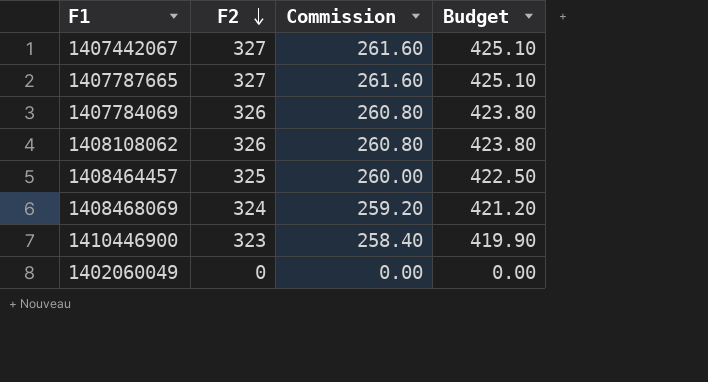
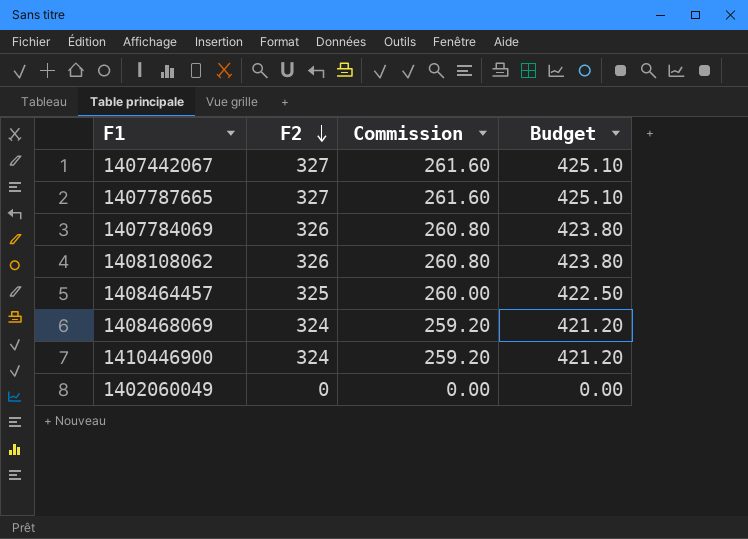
1410446900 | F2: 323 -> 324
1410446900 | Commission: 258.40 -> 259.20
1410446900 | Budget: 419.90 -> 421.20

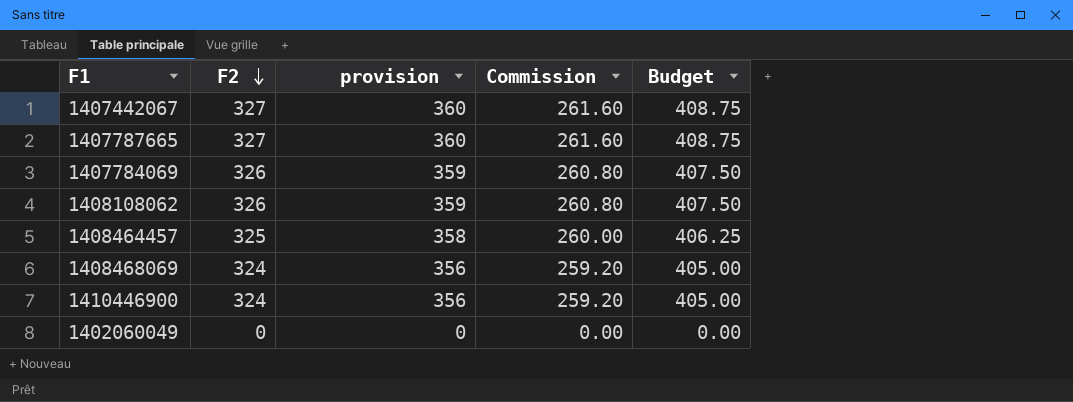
column provision | formula: none -> [F2] * 1.1
column Budget | formula: [F2] * 1.3 -> [F2] * 1.25

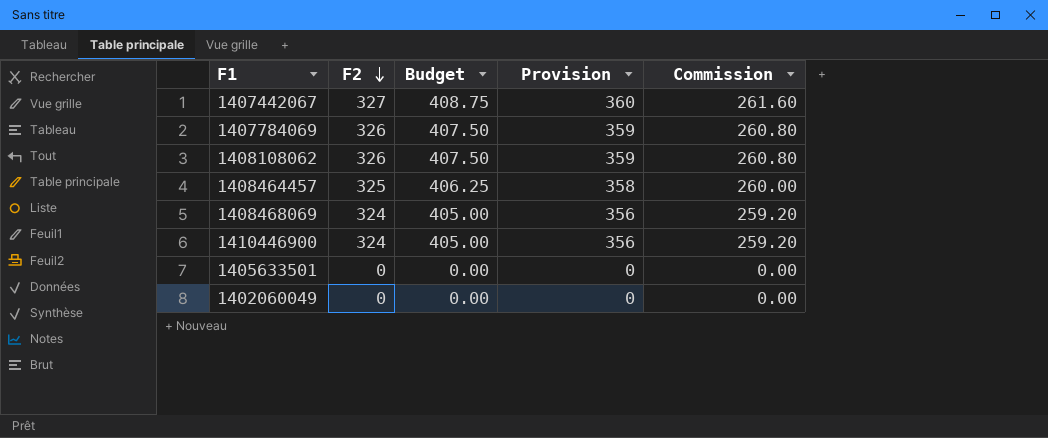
column Budget | position: 5 -> 3
column name: provision -> Provision
row 1407787665: 327 | 360 | 261.60 | 408.75 -> none
row 1405633501: none -> 0 | 0.00 | 0 | 0.00

